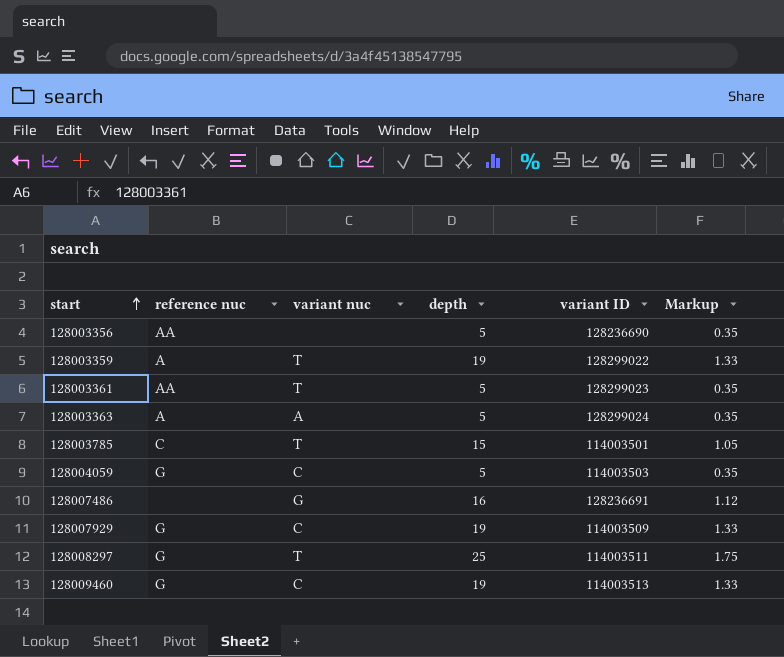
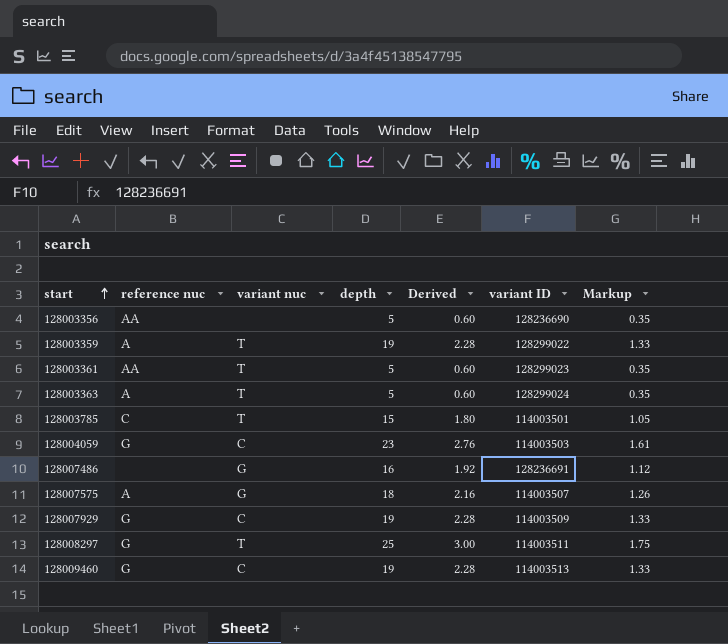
column Derived | formula: none -> [depth] * 0.12
128003363 | variant nuc: A -> T
128004059 | depth: 5 -> 23
128004059 | Markup: 0.35 -> 1.61
row 128007575: none -> A | G | 18 | 2.16 | 114003507 | 1.26

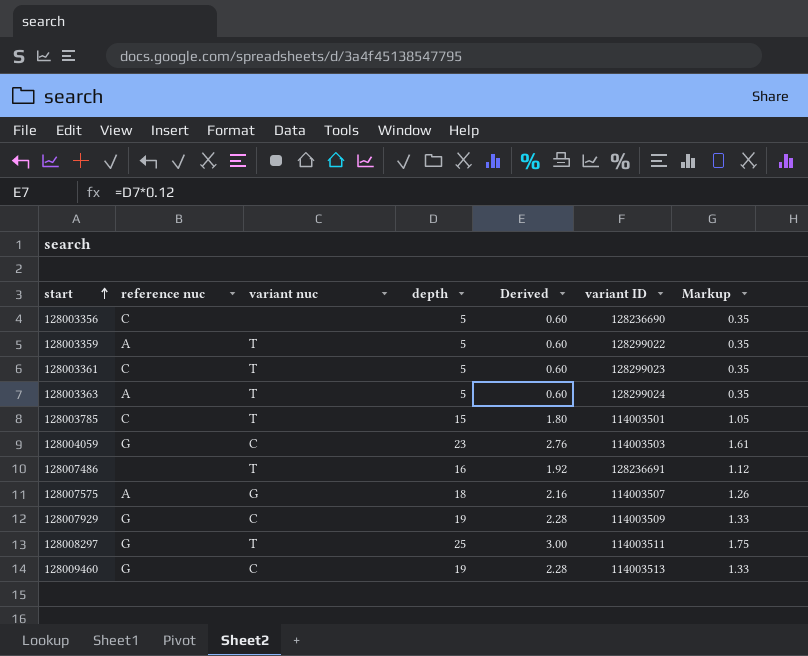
128003356 | reference nuc: AA -> C
128003359 | depth: 19 -> 5
128003359 | Derived: 2.28 -> 0.60
128003359 | Markup: 1.33 -> 0.35
128003361 | reference nuc: AA -> C
128007486 | variant nuc: G -> T

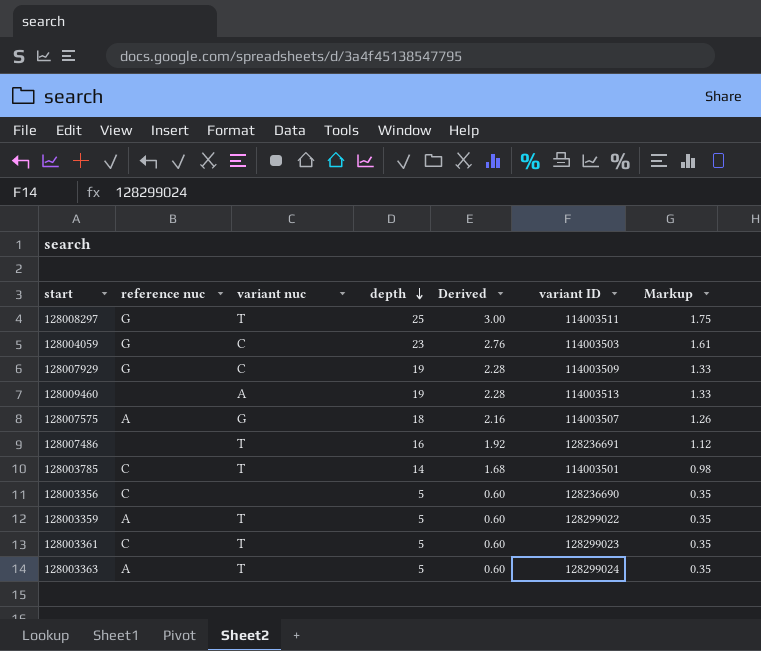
row order: start ascending -> depth descending
128009460 | reference nuc: G -> none
128009460 | variant nuc: C -> A
128003785 | depth: 15 -> 14
128003785 | Derived: 1.80 -> 1.68
128003785 | Markup: 1.05 -> 0.98

